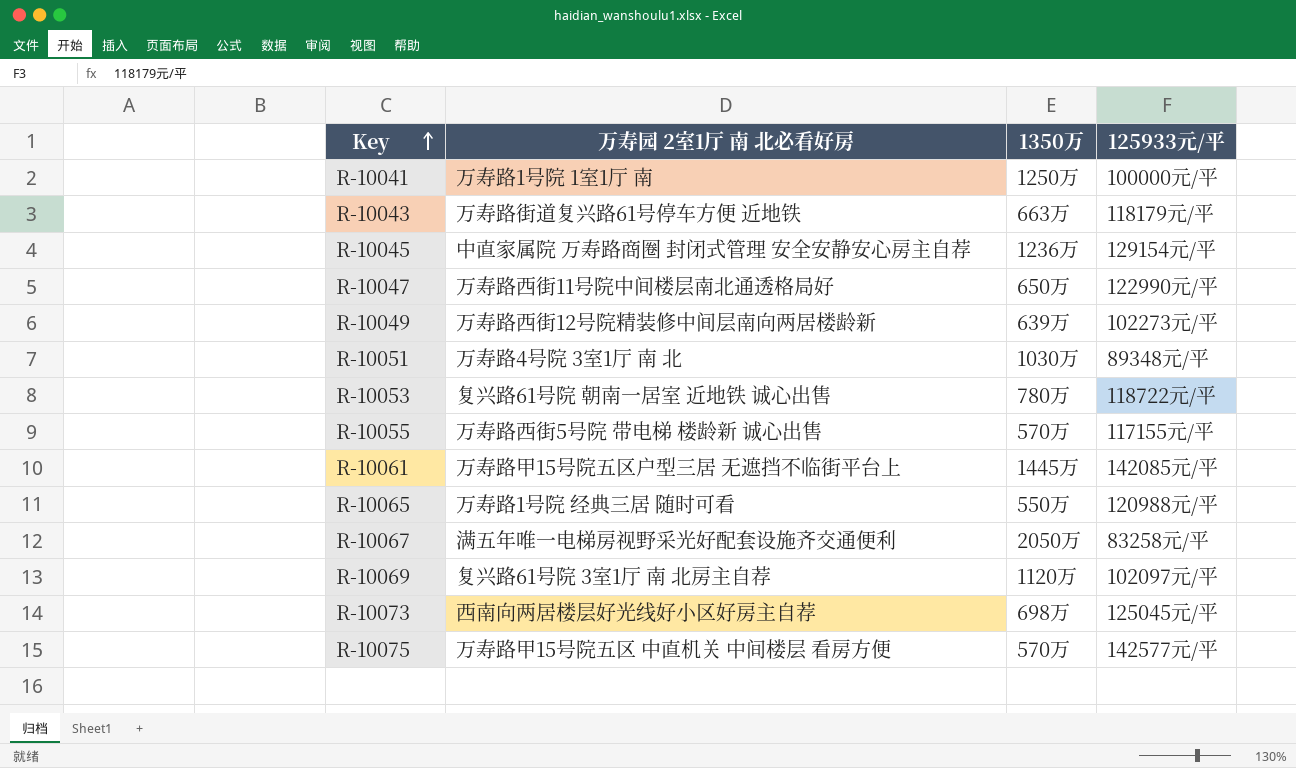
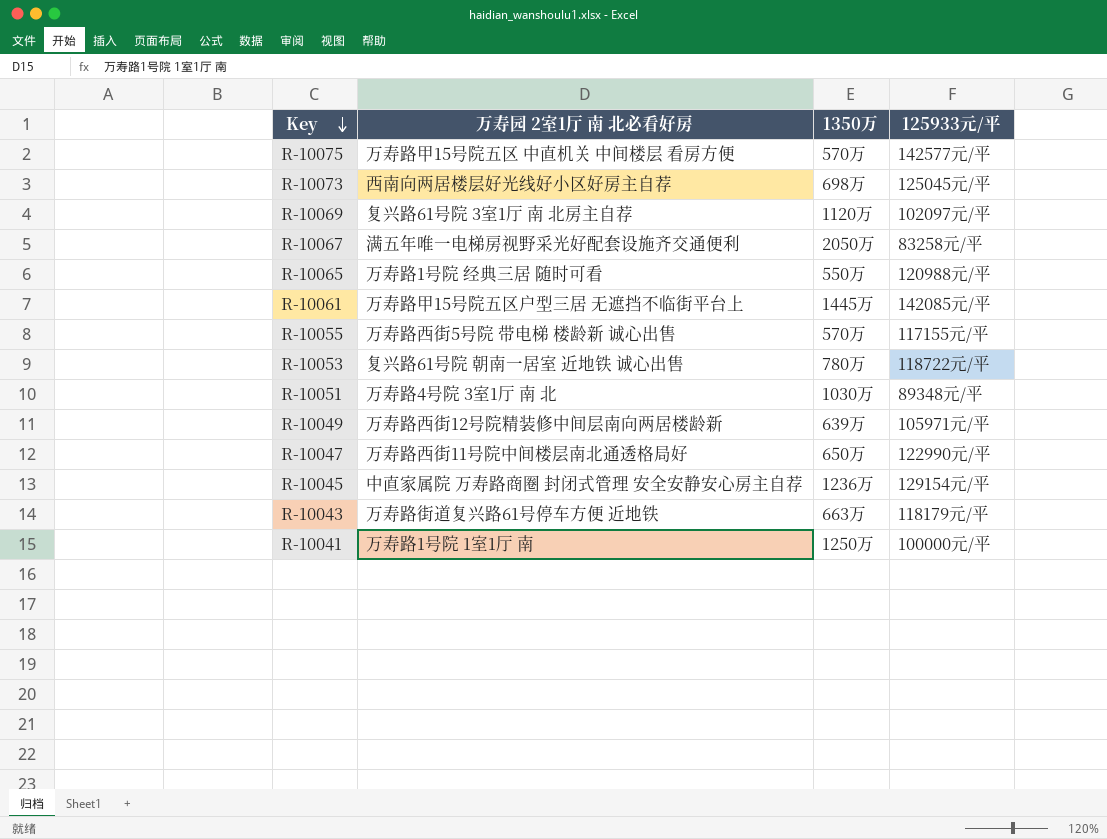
row order: Key ascending -> Key descending
R-10049 | 125933元/平: 102273元/平 -> 105971元/平

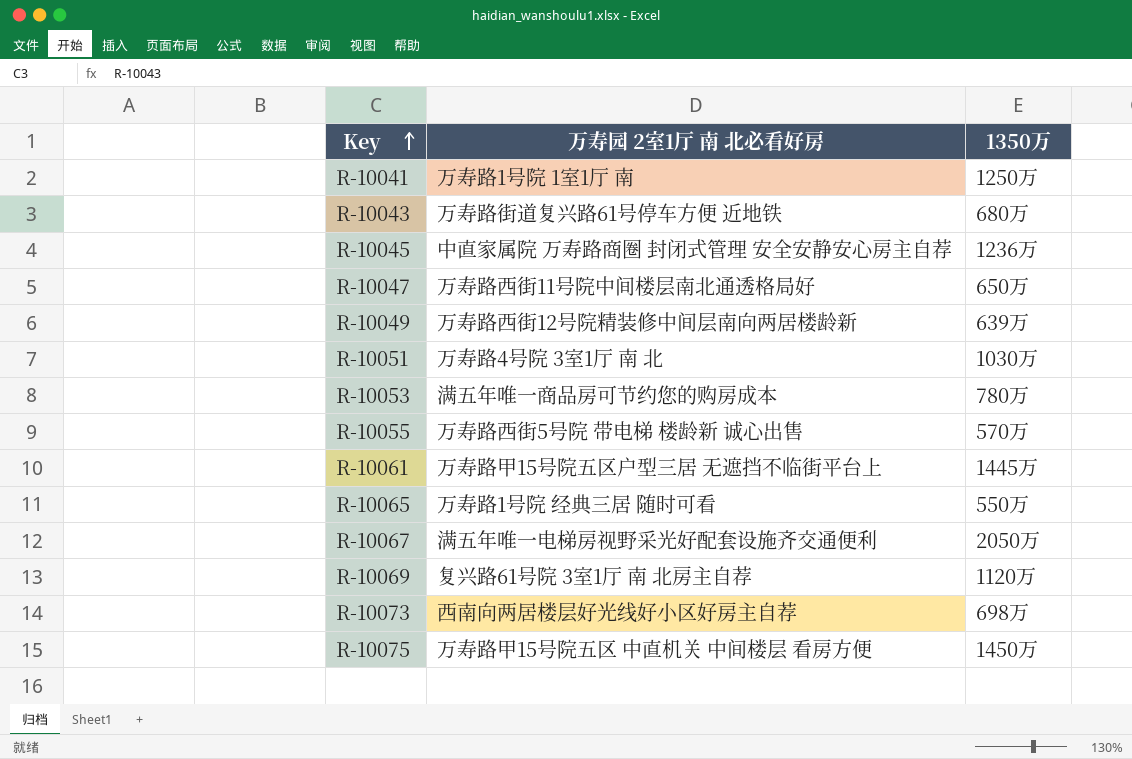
row order: Key descending -> Key ascending
column 125933元/平 | position: 4 -> none
R-10043 | 1350万: 663万 -> 680万
R-10053 | 万寿园 2室1厅 南 北必看好房: 复兴路61号院 朝南一居室 近地铁 诚心出售 -> 满五年唯一商品房可节约您的购房成本
R-10075 | 1350万: 570万 -> 1450万

